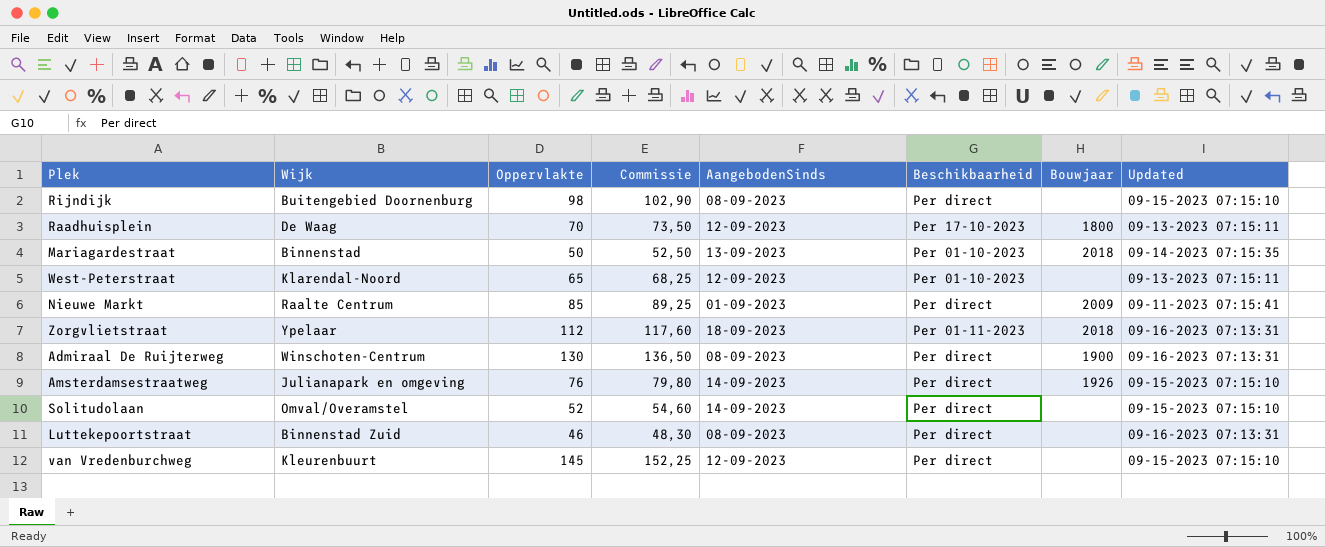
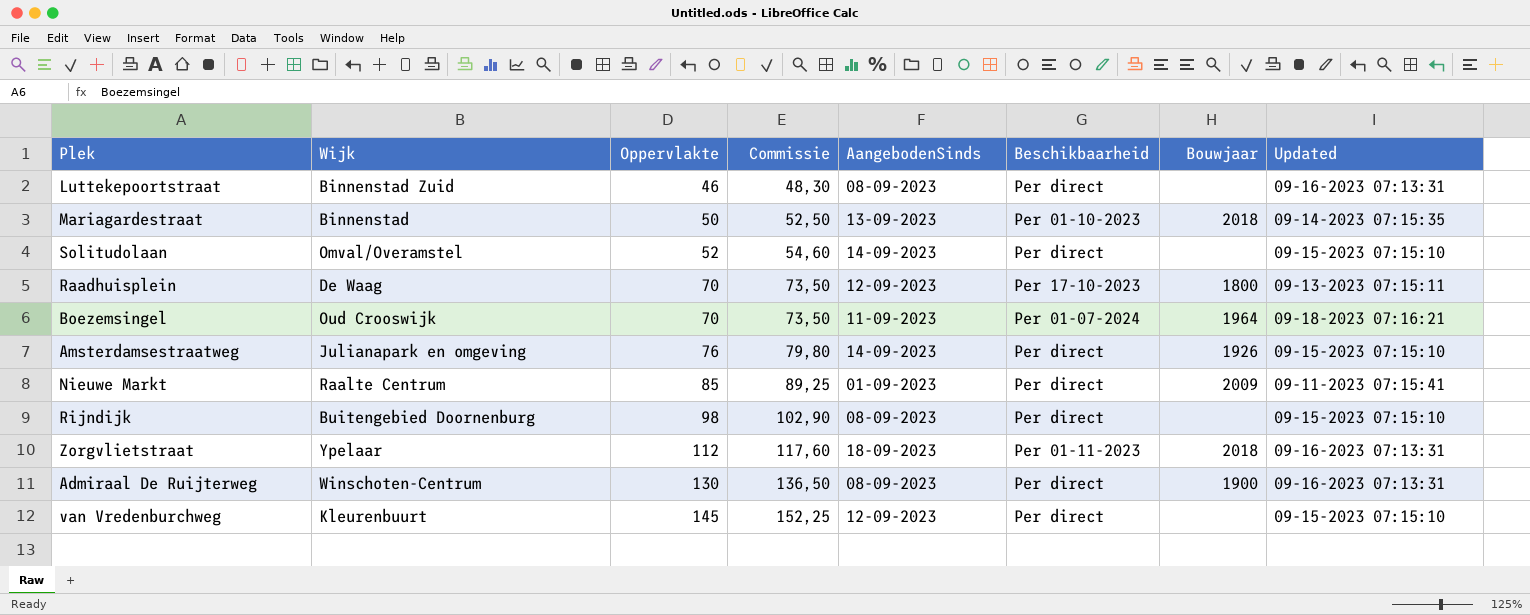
row order: none -> Oppervlakte ascending
row West-Peterstraat: Klarendal-Noord | 65 | 68,25 | 12-09-2023 | Per 01-10-2023 | none | 09-13-2023 07:15:11 -> none
row Boezemsingel: none -> Oud Crooswijk | 70 | 73,50 | 11-09-2023 | Per 01-07-2024 | 1964 | 09-18-2023 07:16:21

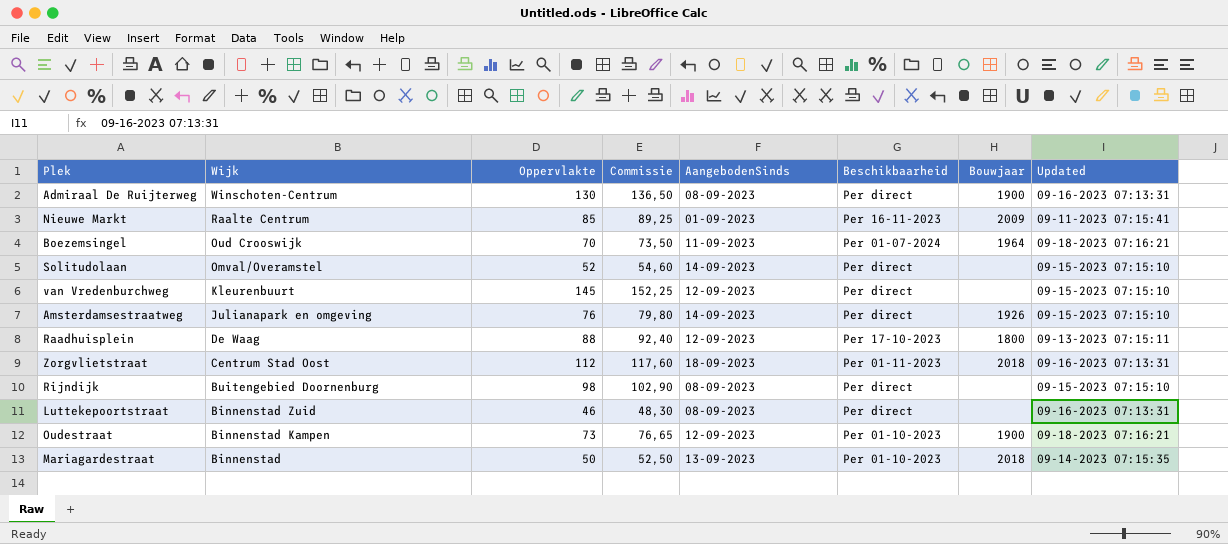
row order: Oppervlakte ascending -> Wijk descending
Nieuwe Markt | Beschikbaarheid: Per direct -> Per 16-11-2023
Raadhuisplein | Oppervlakte: 70 -> 88
Raadhuisplein | Commissie: 73,50 -> 92,40
Zorgvlietstraat | Wijk: Ypelaar -> Centrum Stad Oost
row Oudestraat: none -> Binnenstad Kampen | 73 | 76,65 | 12-09-2023 | Per 01-10-2023 | 1900 | 09-18-2023 07:16:21

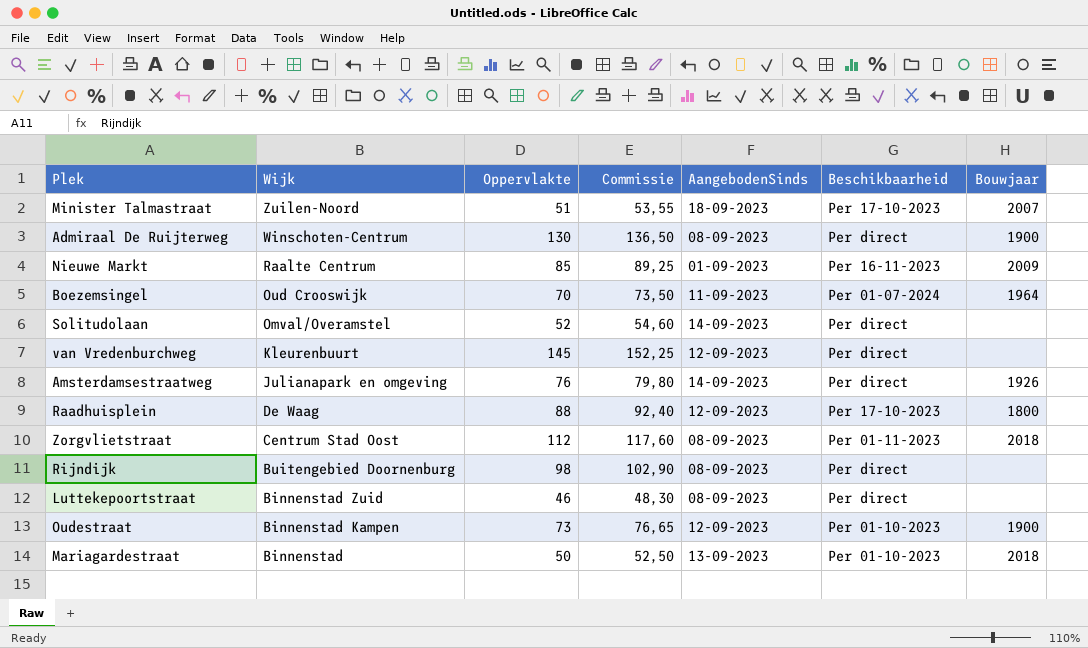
column Updated | position: 8 -> none
row Minister Talmastraat: none -> Zuilen-Noord | 51 | 53,55 | 18-09-2023 | Per 17-10-2023 | 2007
Zorgvlietstraat | AangebodenSinds: 18-09-2023 -> 08-09-2023

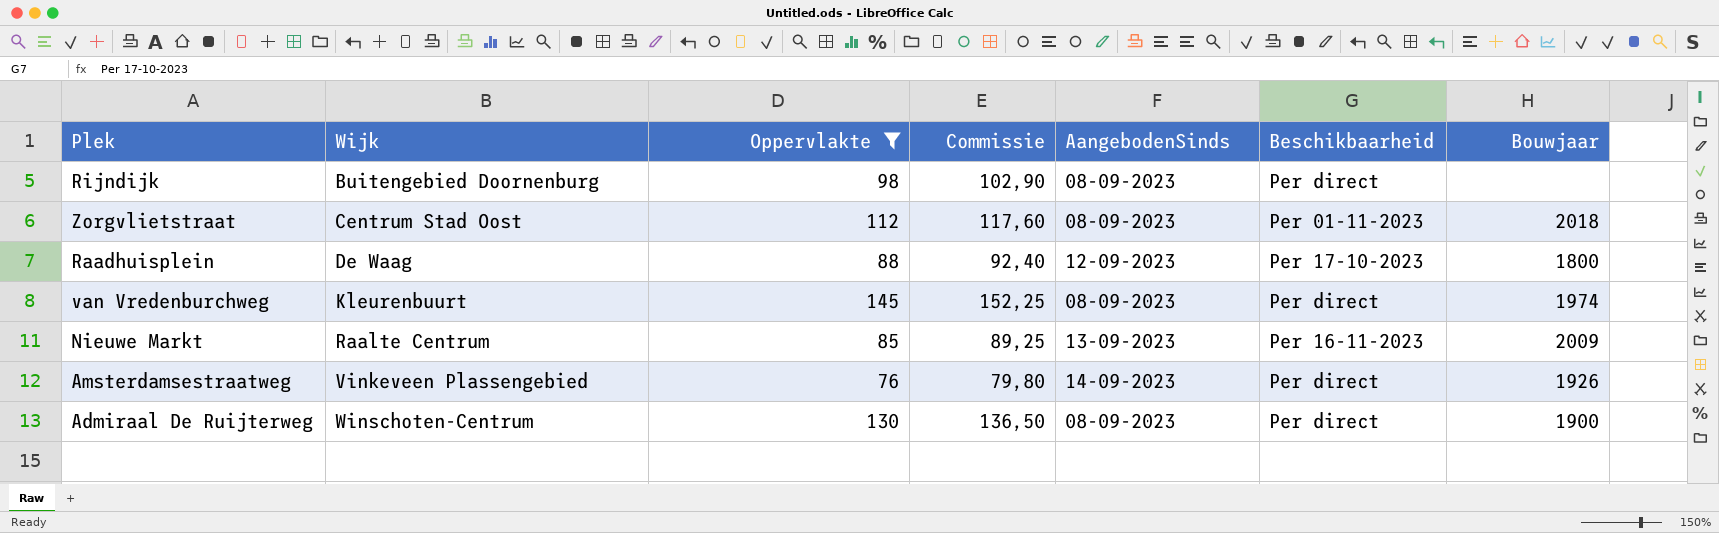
filter: none -> Oppervlakte >= 76
row order: Wijk descending -> Wijk ascending
van Vredenburchweg | AangebodenSinds: 12-09-2023 -> 08-09-2023
van Vredenburchweg | Bouwjaar: none -> 1974
Nieuwe Markt | AangebodenSinds: 01-09-2023 -> 13-09-2023
Amsterdamsestraatweg | Wijk: Julianapark en omgeving -> Vinkeveen Plassengebied

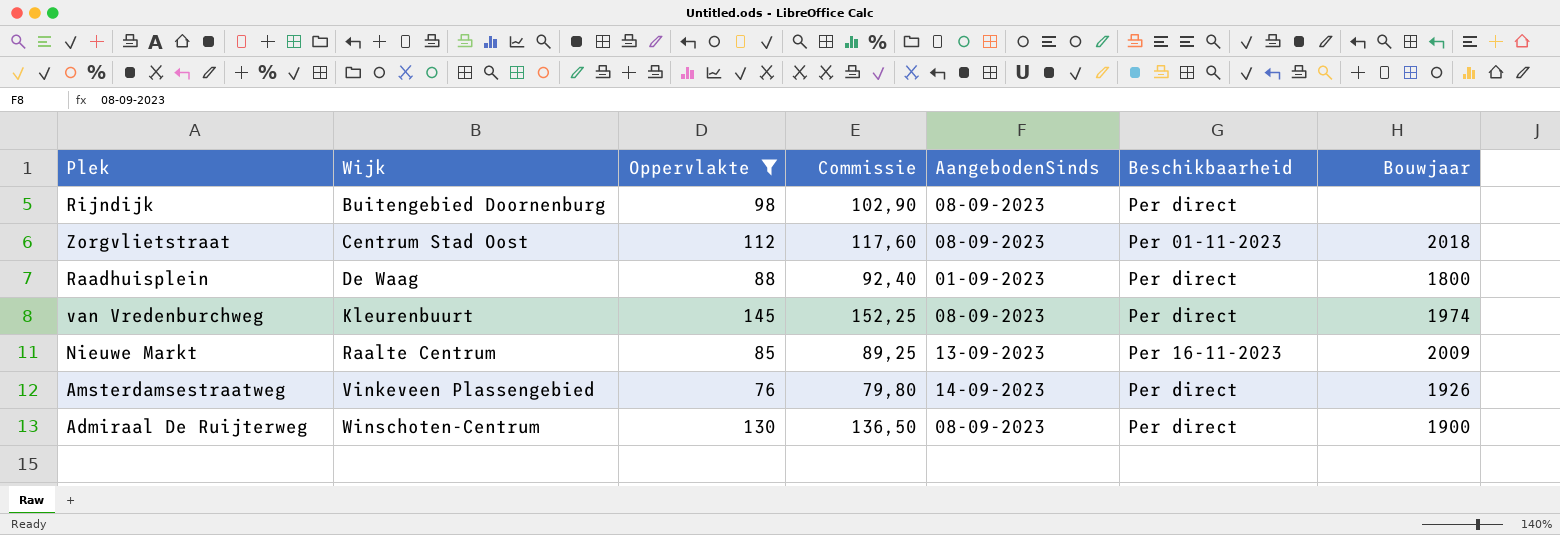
Raadhuisplein | AangebodenSinds: 12-09-2023 -> 01-09-2023
Raadhuisplein | Beschikbaarheid: Per 17-10-2023 -> Per direct

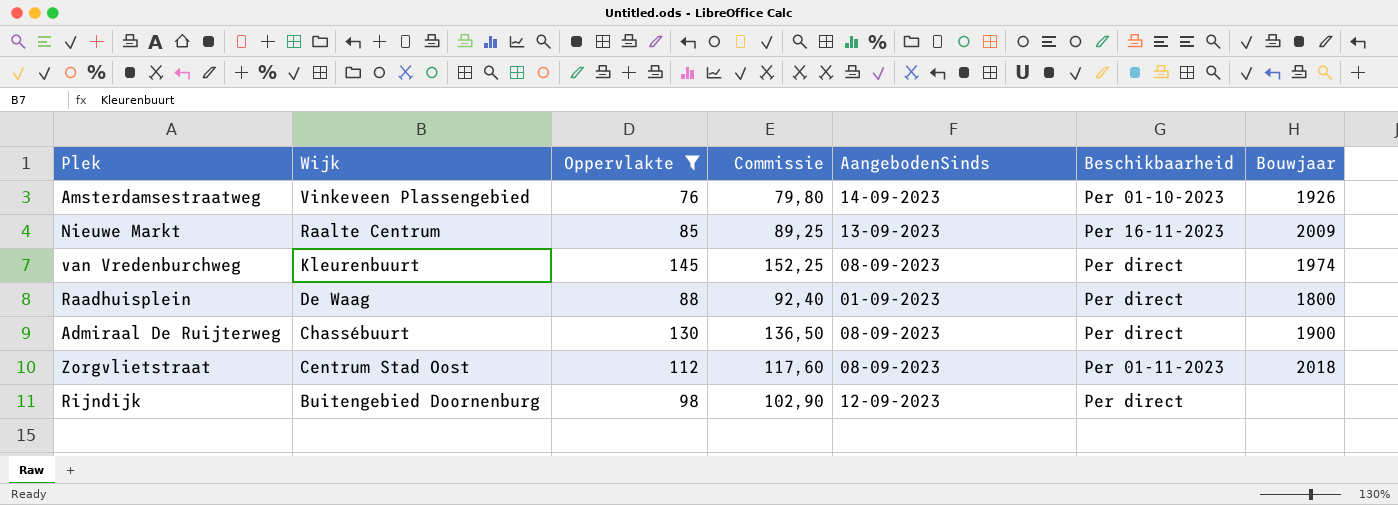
row order: Wijk ascending -> Wijk descending
Amsterdamsestraatweg | Beschikbaarheid: Per direct -> Per 01-10-2023
Admiraal De Ruijterweg | Wijk: Winschoten-Centrum -> Chassébuurt
Rijndijk | AangebodenSinds: 08-09-2023 -> 12-09-2023

